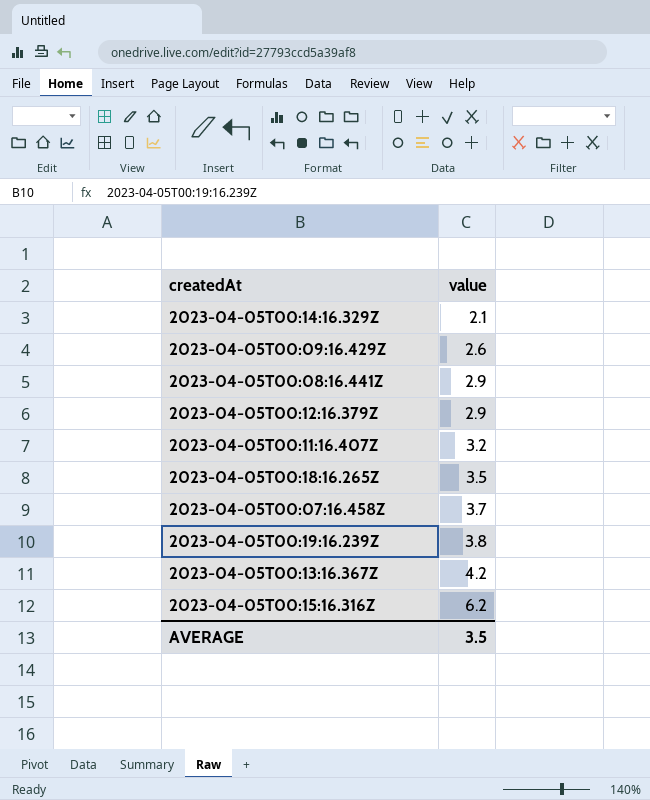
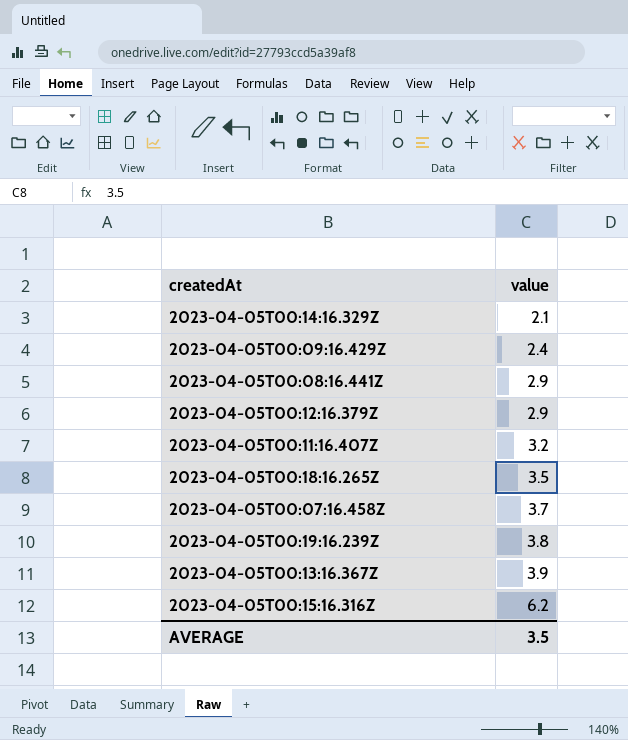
2023-04-05T00:09:16.429Z | value: 2.6 -> 2.4
2023-04-05T00:13:16.367Z | value: 4.2 -> 3.9

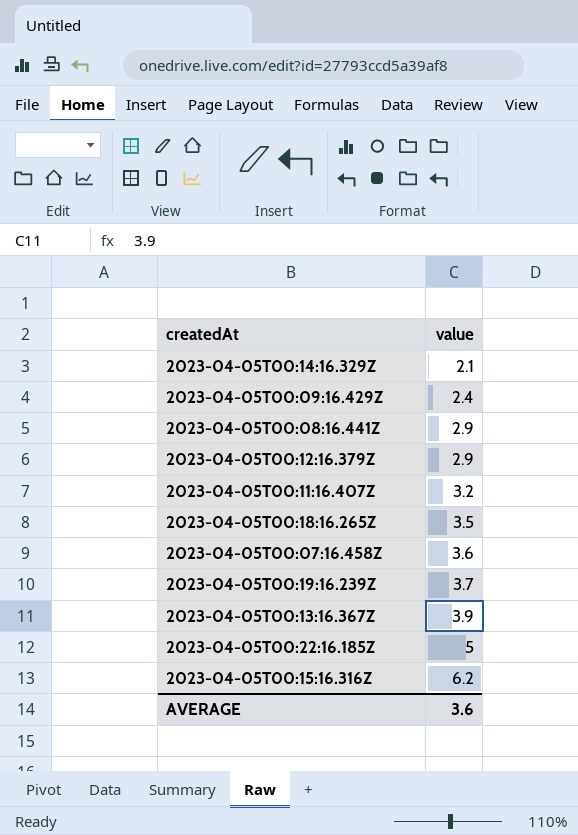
2023-04-05T00:07:16.458Z | value: 3.7 -> 3.6
2023-04-05T00:19:16.239Z | value: 3.8 -> 3.7
row 2023-04-05T00:22:16.185Z: none -> 5
AVERAGE | value: 3.5 -> 3.6

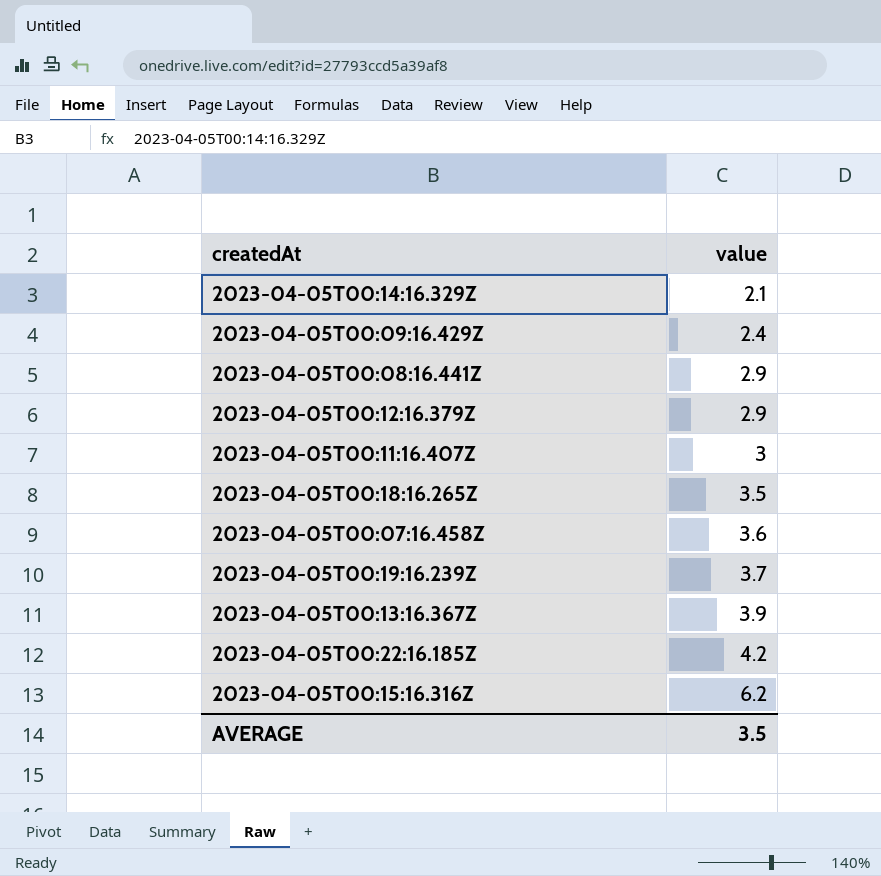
2023-04-05T00:11:16.407Z | value: 3.2 -> 3
2023-04-05T00:22:16.185Z | value: 5 -> 4.2
AVERAGE | value: 3.6 -> 3.5

